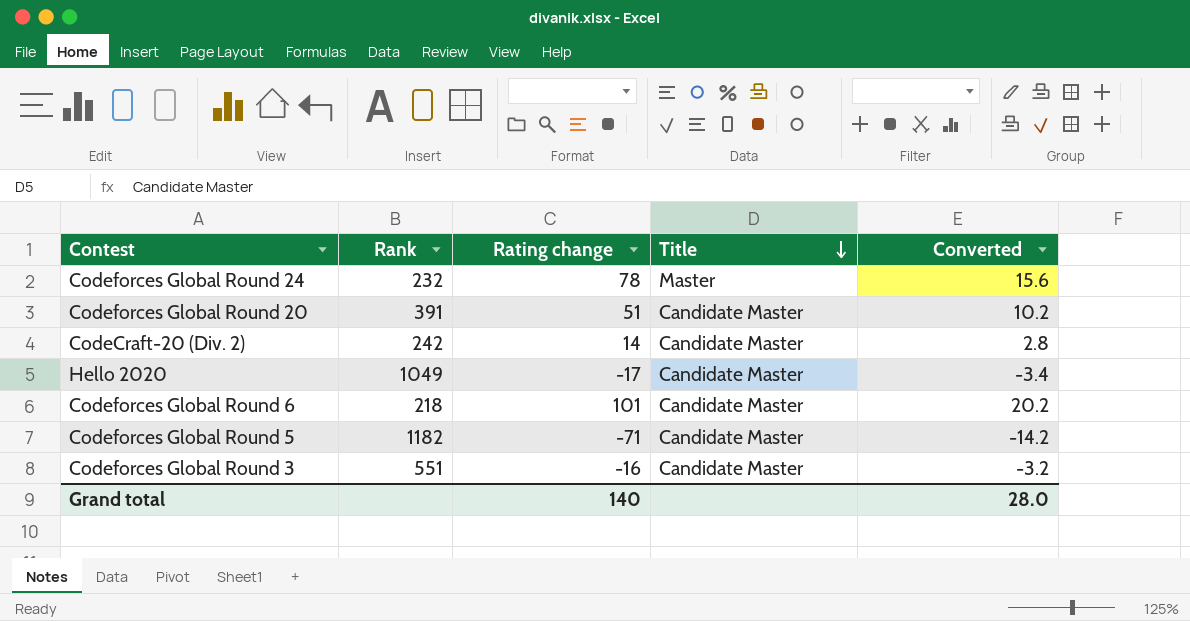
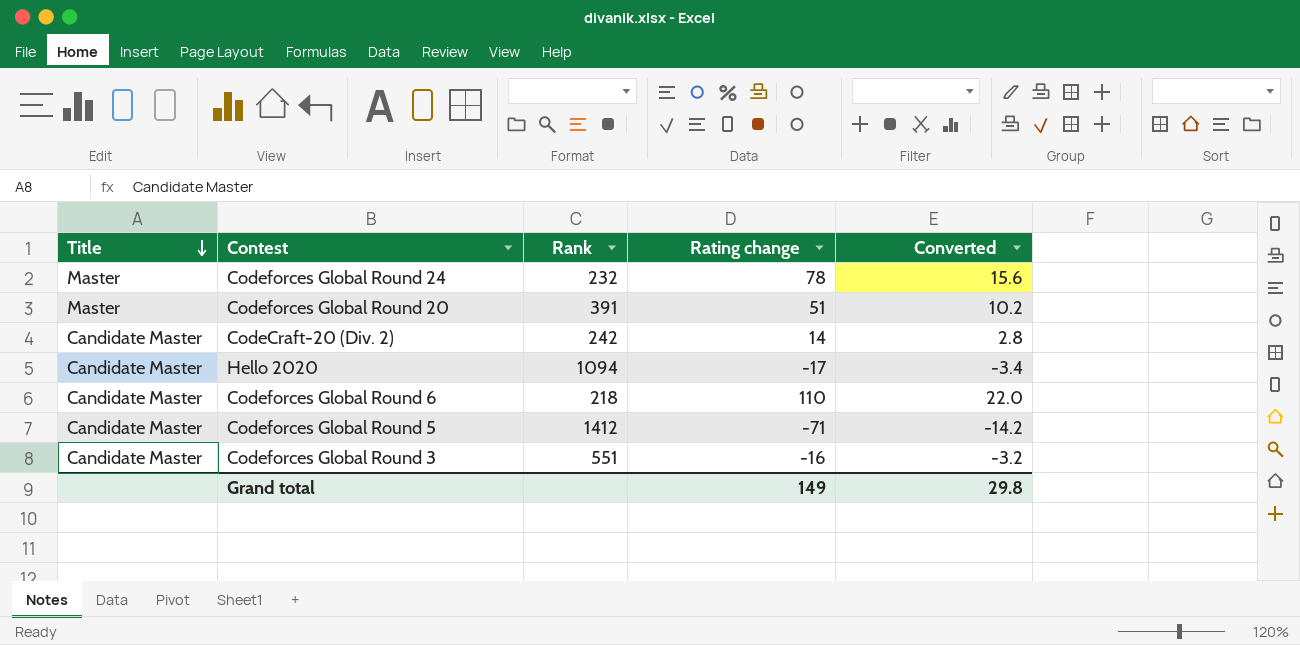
column Title | position: 4 -> 1
Codeforces Global Round 20 | Title: Candidate Master -> Master
Hello 2020 | Rank: 1049 -> 1094
Codeforces Global Round 6 | Rating change: 101 -> 110
Codeforces Global Round 6 | Converted: 20.2 -> 22.0
Codeforces Global Round 5 | Rank: 1182 -> 1412
Grand total | Rating change: 140 -> 149
Grand total | Converted: 28.0 -> 29.8

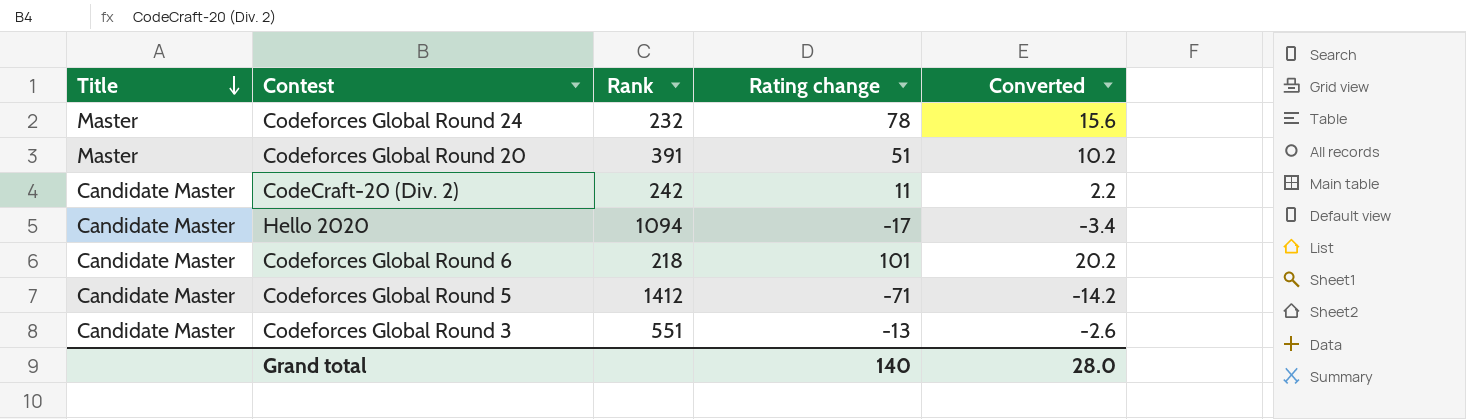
CodeCraft-20 (Div. 2) | Rating change: 14 -> 11
CodeCraft-20 (Div. 2) | Converted: 2.8 -> 2.2
Codeforces Global Round 6 | Rating change: 110 -> 101
Codeforces Global Round 6 | Converted: 22.0 -> 20.2
Codeforces Global Round 3 | Rating change: -16 -> -13
Codeforces Global Round 3 | Converted: -3.2 -> -2.6
Grand total | Rating change: 149 -> 140
Grand total | Converted: 29.8 -> 28.0

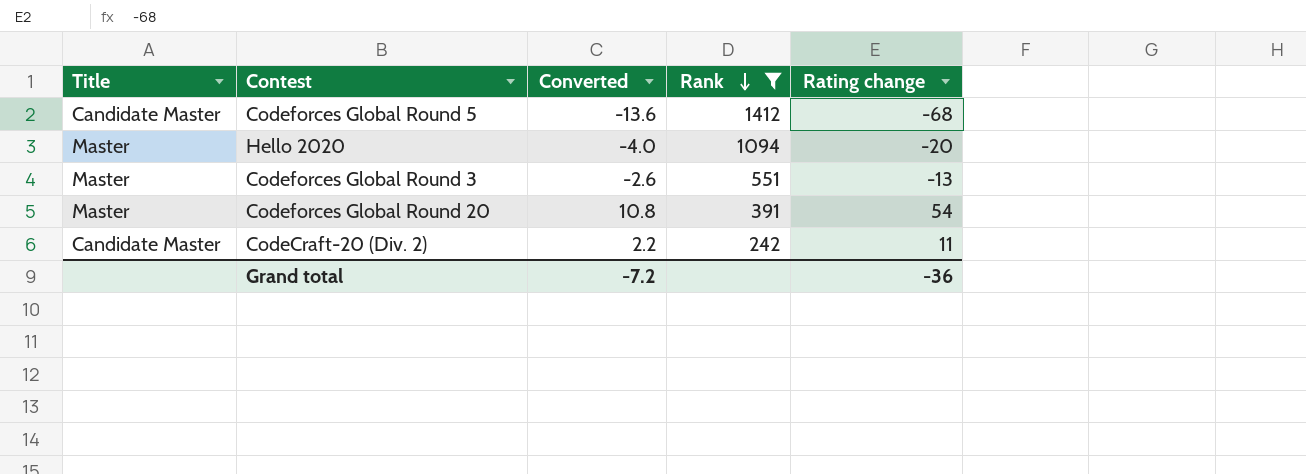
filter: none -> Rank >= 242
row order: Title descending -> Rank descending
column Converted | position: 5 -> 3
Codeforces Global Round 5 | Converted: -14.2 -> -13.6
Codeforces Global Round 5 | Rating change: -71 -> -68
Hello 2020 | Title: Candidate Master -> Master
Hello 2020 | Converted: -3.4 -> -4.0
Hello 2020 | Rating change: -17 -> -20
Codeforces Global Round 3 | Title: Candidate Master -> Master
Codeforces Global Round 20 | Converted: 10.2 -> 10.8
Codeforces Global Round 20 | Rating change: 51 -> 54
Grand total | Converted: 28.0 -> -7.2
Grand total | Rating change: 140 -> -36

